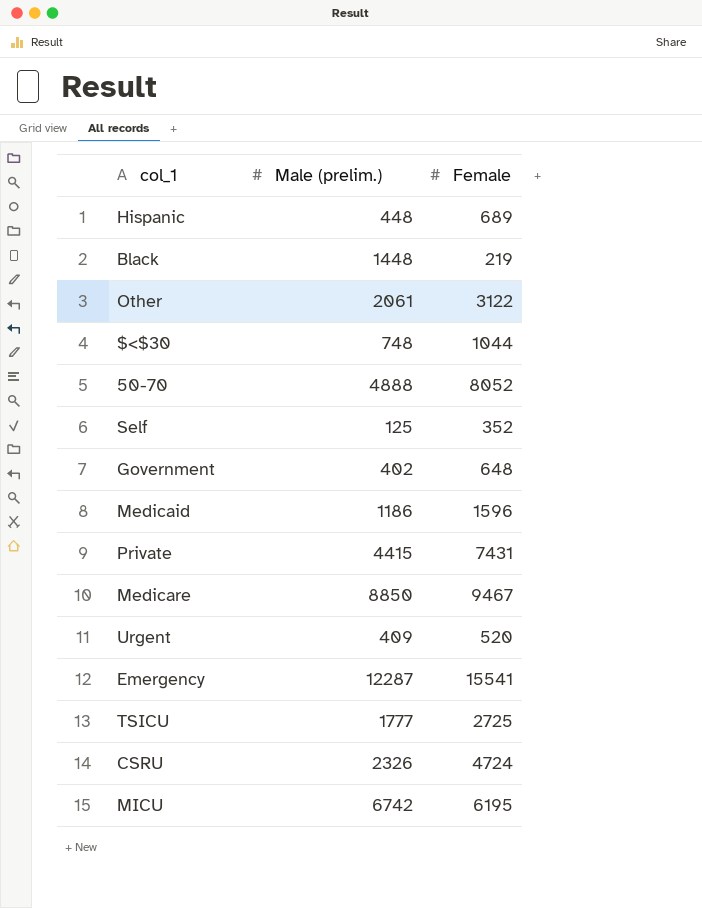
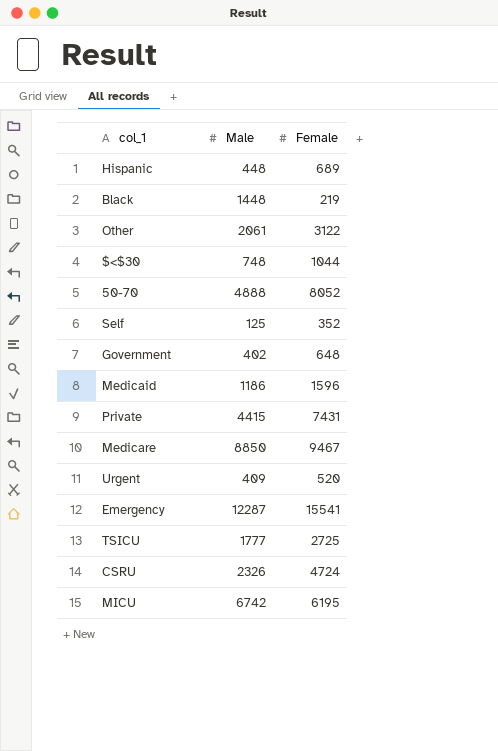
column name: Male (prelim.) -> Male

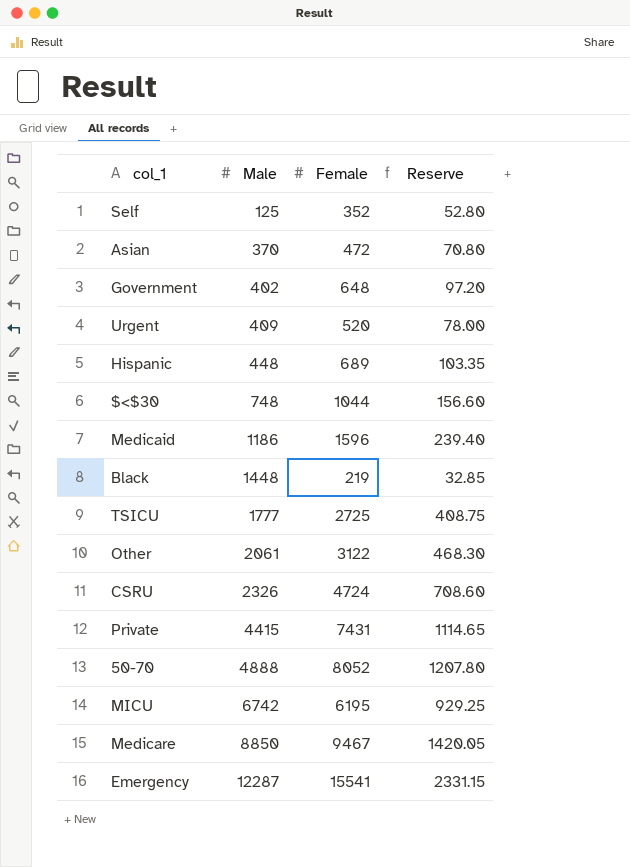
row order: none -> Male ascending
column Reserve | formula: none -> [Female] * 0.15
row Asian: none -> 370 | 472 | 70.80

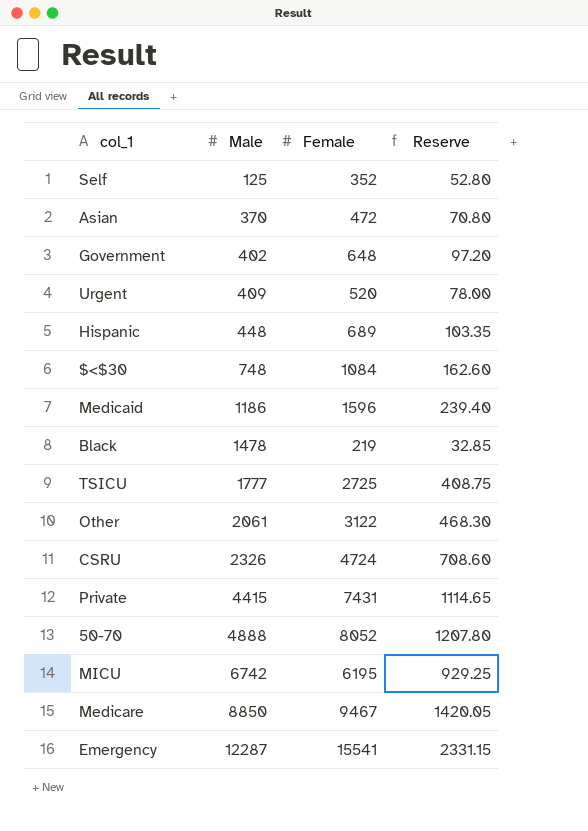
$<$30 | Female: 1044 -> 1084
$<$30 | Reserve: 156.60 -> 162.60
Black | Male: 1448 -> 1478

